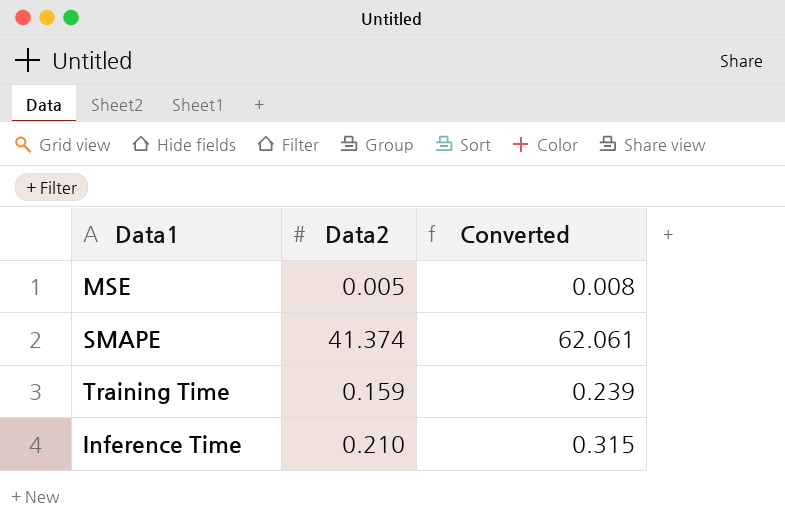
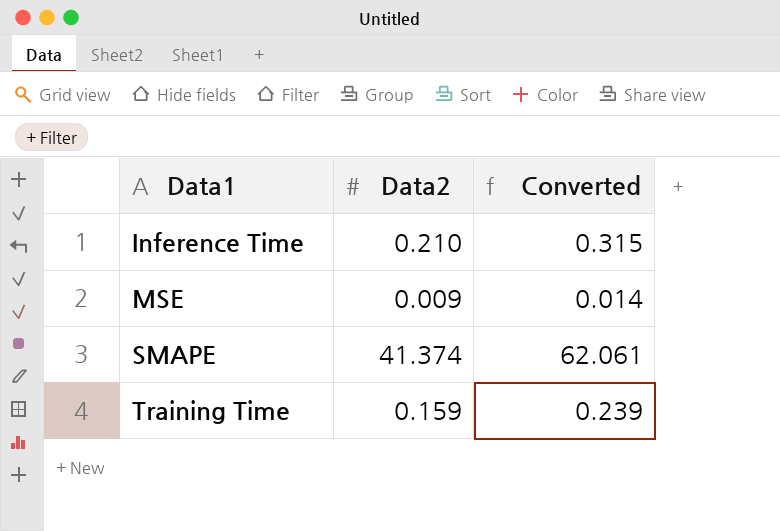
row order: none -> Data1 ascending
MSE | Data2: 0.005 -> 0.009
MSE | Converted: 0.008 -> 0.014

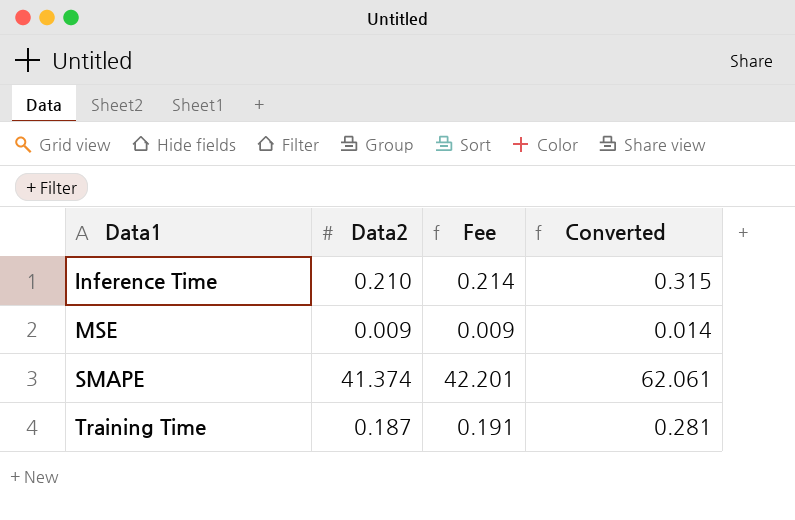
column Fee | formula: none -> [Data2] * 1.02
Training Time | Data2: 0.159 -> 0.187
Training Time | Converted: 0.239 -> 0.281

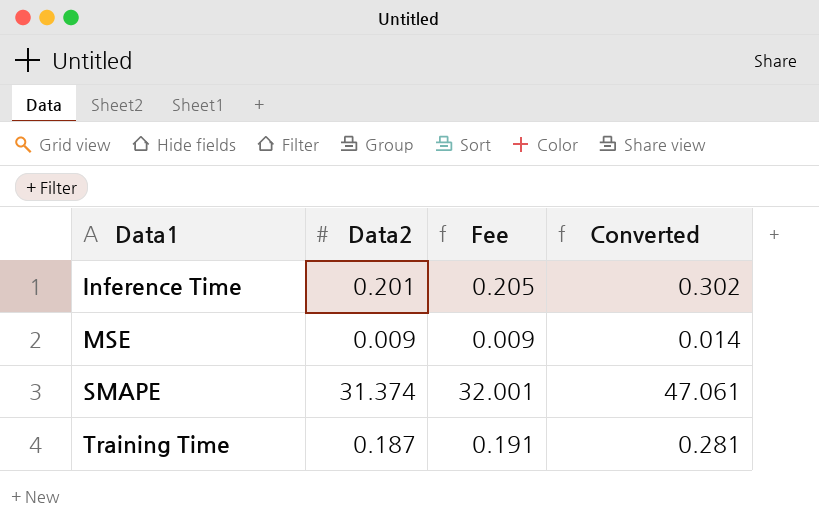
Inference Time | Data2: 0.210 -> 0.201
Inference Time | Fee: 0.214 -> 0.205
Inference Time | Converted: 0.315 -> 0.302
SMAPE | Data2: 41.374 -> 31.374
SMAPE | Fee: 42.201 -> 32.001
SMAPE | Converted: 62.061 -> 47.061

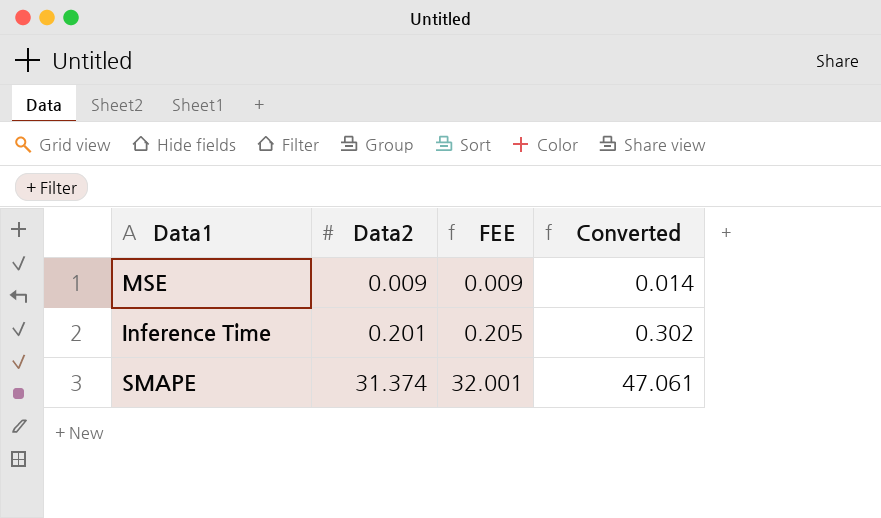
row order: Data1 ascending -> Data2 ascending
column name: Fee -> FEE
row Training Time: 0.187 | 0.191 | 0.281 -> none

